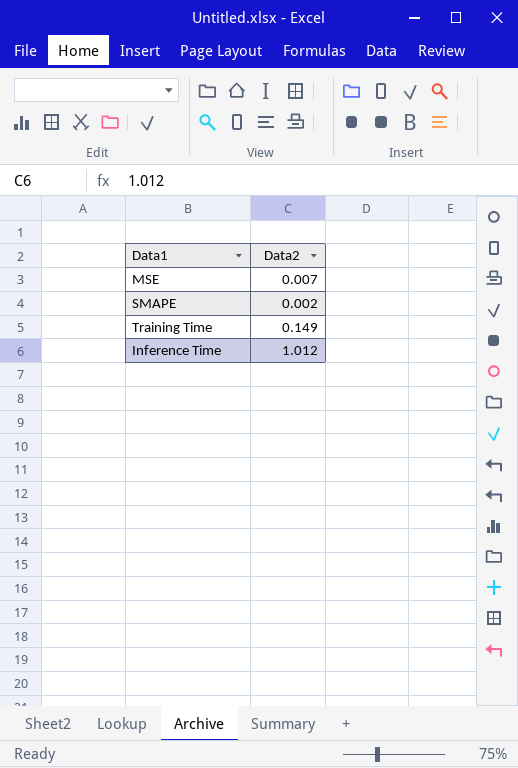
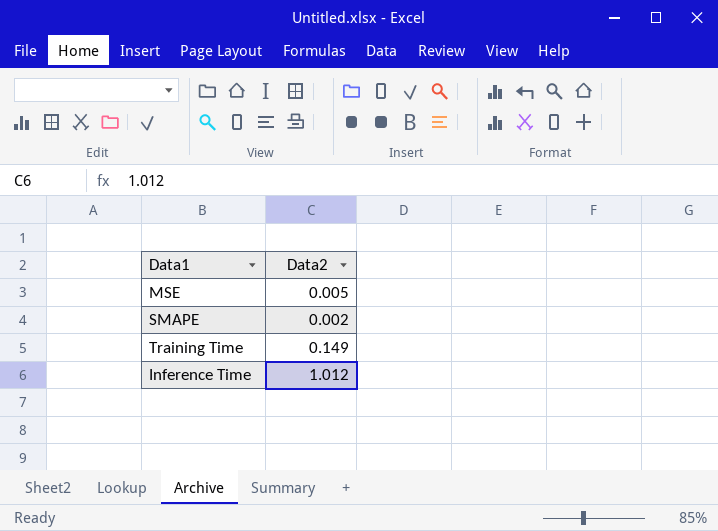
MSE | Data2: 0.007 -> 0.005

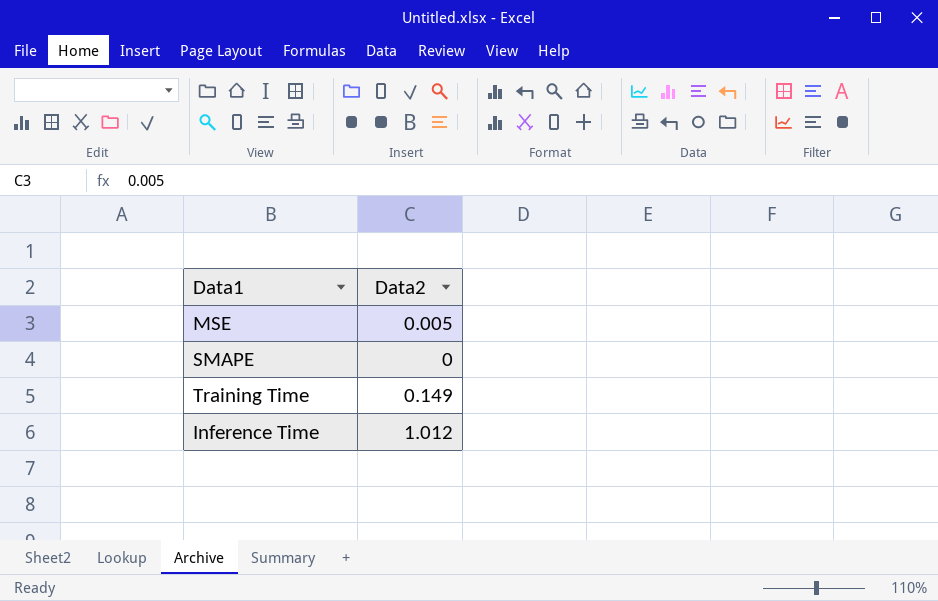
SMAPE | Data2: 0.002 -> 0

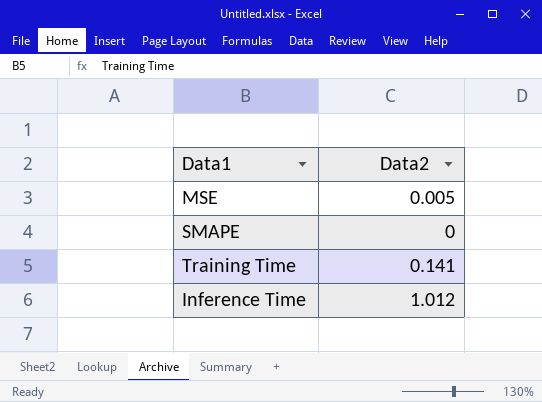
Training Time | Data2: 0.149 -> 0.141

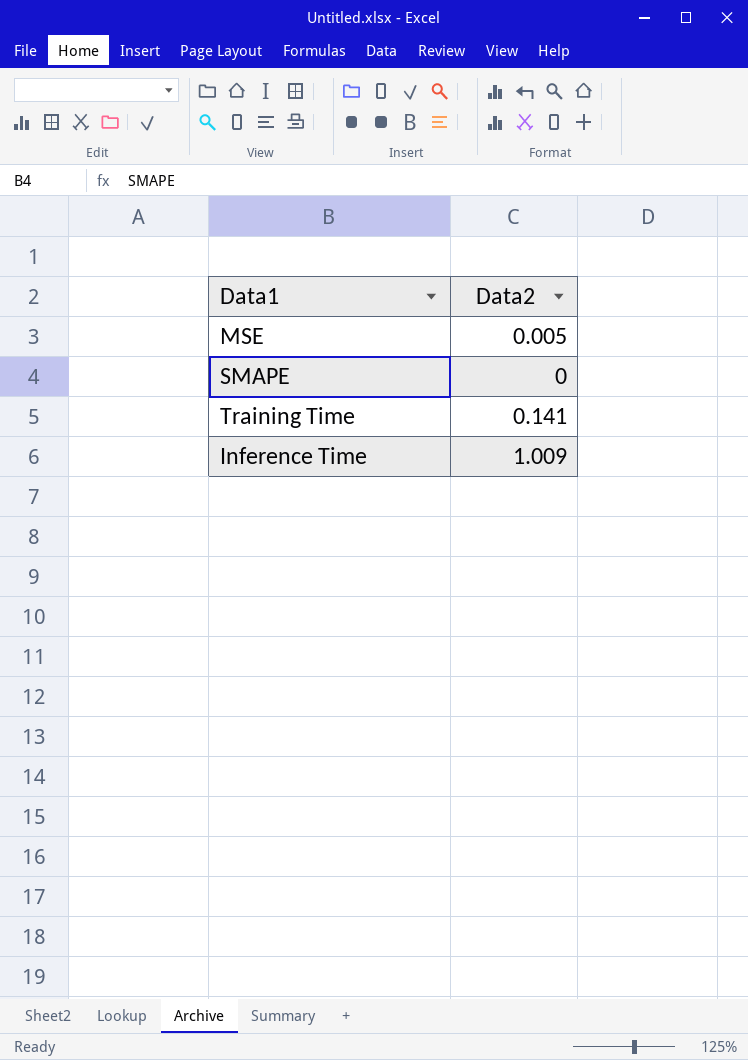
Inference Time | Data2: 1.012 -> 1.009

